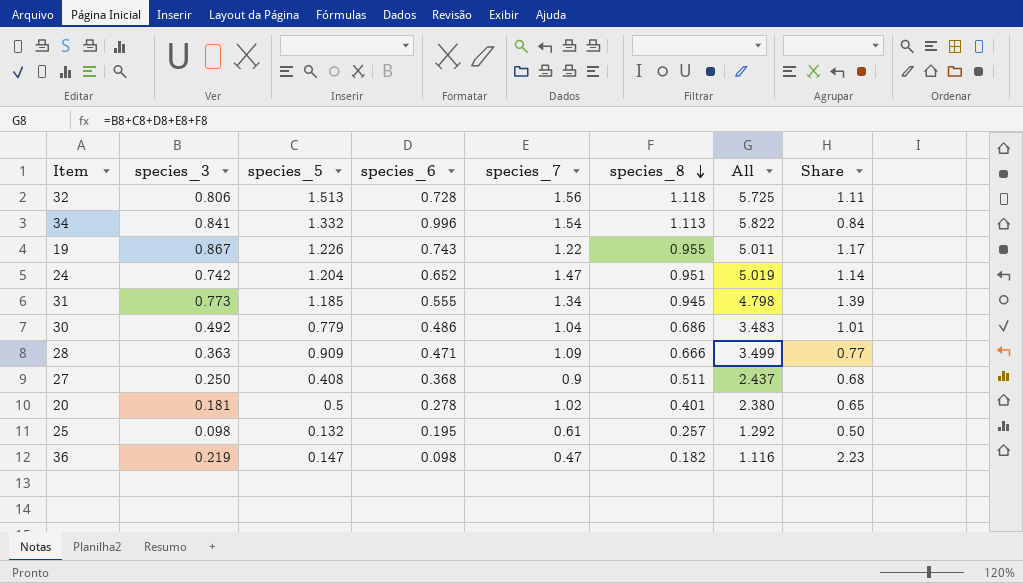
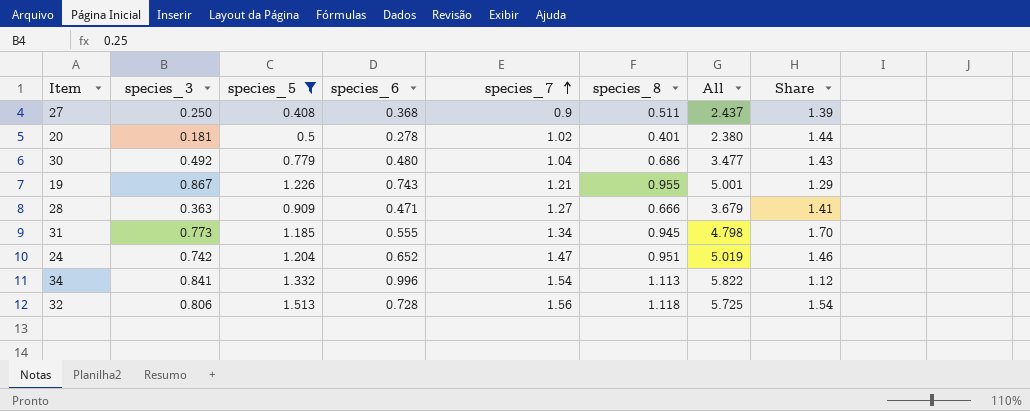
filter: none -> species_5 >= 0.408
row order: species_8 descending -> species_7 ascending
column Share | formula: [species_3] / [species_6] -> [species_8] / [species_6]
30 | species_6: 0.486 -> 0.480
30 | All: 3.483 -> 3.477
19 | species_7: 1.22 -> 1.21
19 | All: 5.011 -> 5.001
28 | species_7: 1.09 -> 1.27
28 | All: 3.499 -> 3.679

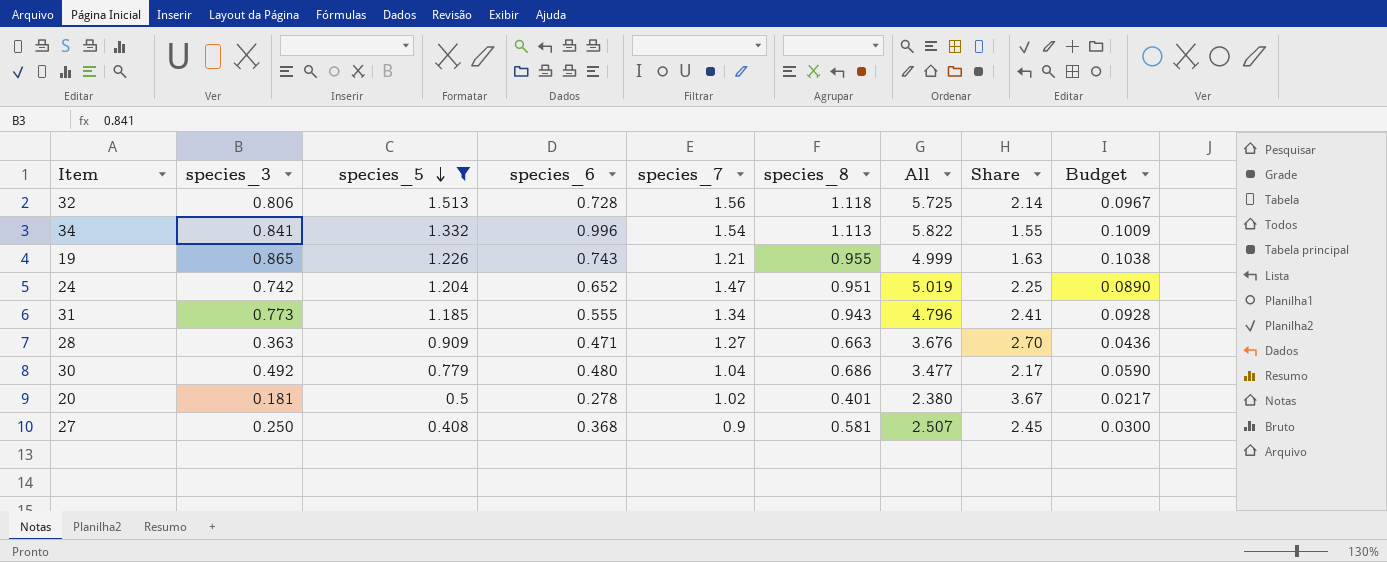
row order: species_7 ascending -> species_5 descending
column Share | formula: [species_8] / [species_6] -> [species_7] / [species_6]
column Budget | formula: none -> [species_3] * 0.12
19 | species_3: 0.867 -> 0.865
19 | All: 5.001 -> 4.999
31 | species_8: 0.945 -> 0.943
31 | All: 4.798 -> 4.796
28 | species_8: 0.666 -> 0.663
28 | All: 3.679 -> 3.676
27 | species_8: 0.511 -> 0.581
27 | All: 2.437 -> 2.507

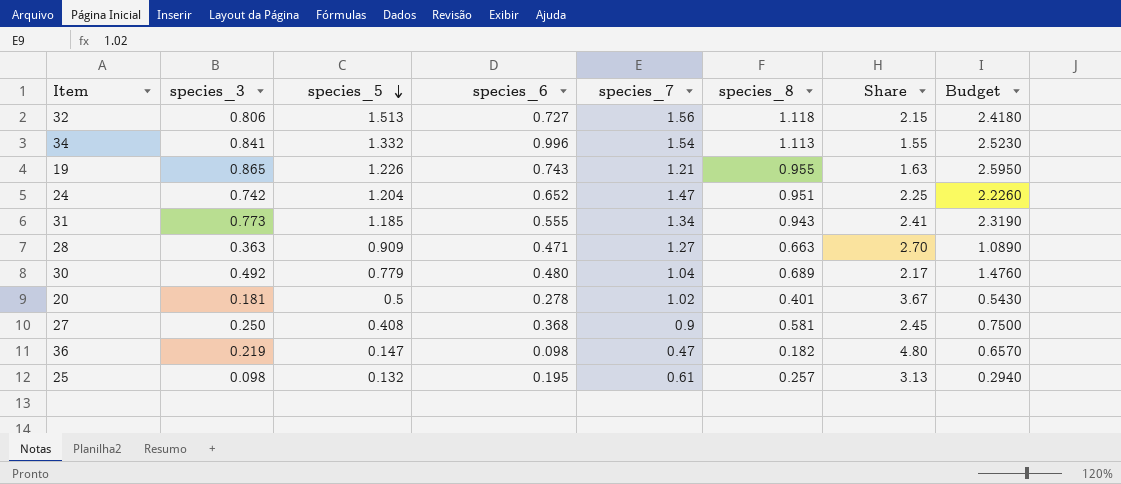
filter: species_5 >= 0.408 -> none
column All | formula: [species_3] + [species_5] + [species_6] + [species_7] + [species_8] -> none
column Budget | formula: [species_3] * 0.12 -> [species_3] * 3
32 | species_6: 0.728 -> 0.727
32 | Share: 2.14 -> 2.15
30 | species_8: 0.686 -> 0.689

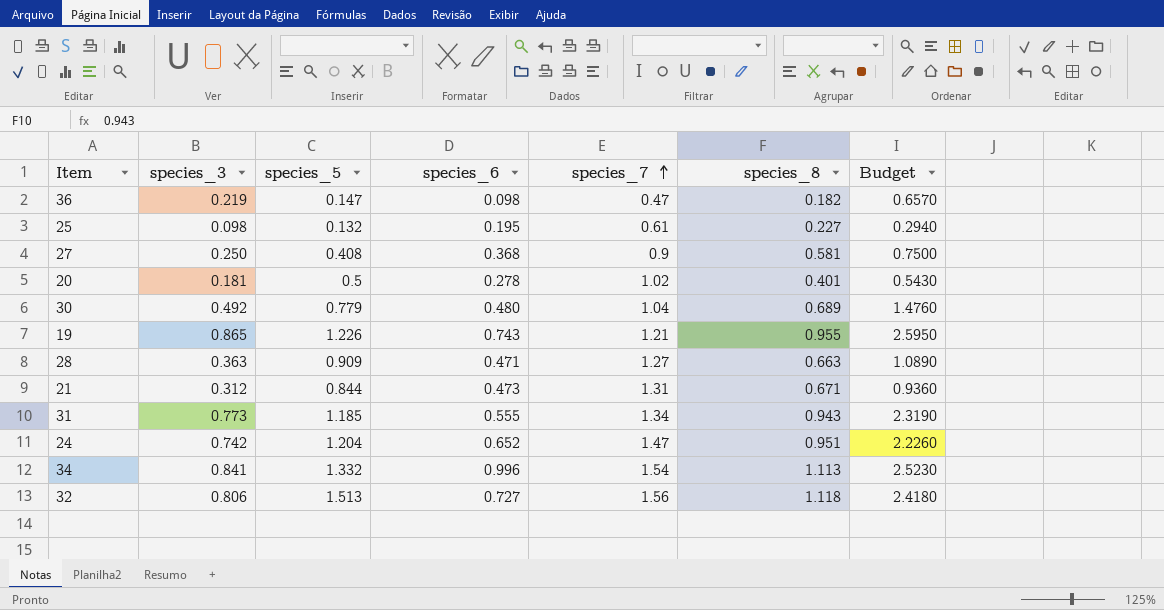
row order: species_5 descending -> species_7 ascending
column Share | formula: [species_7] / [species_6] -> none
25 | species_8: 0.257 -> 0.227
row 21: none -> 0.312 | 0.844 | 0.473 | 1.31 | 0.671 | 0.9360

